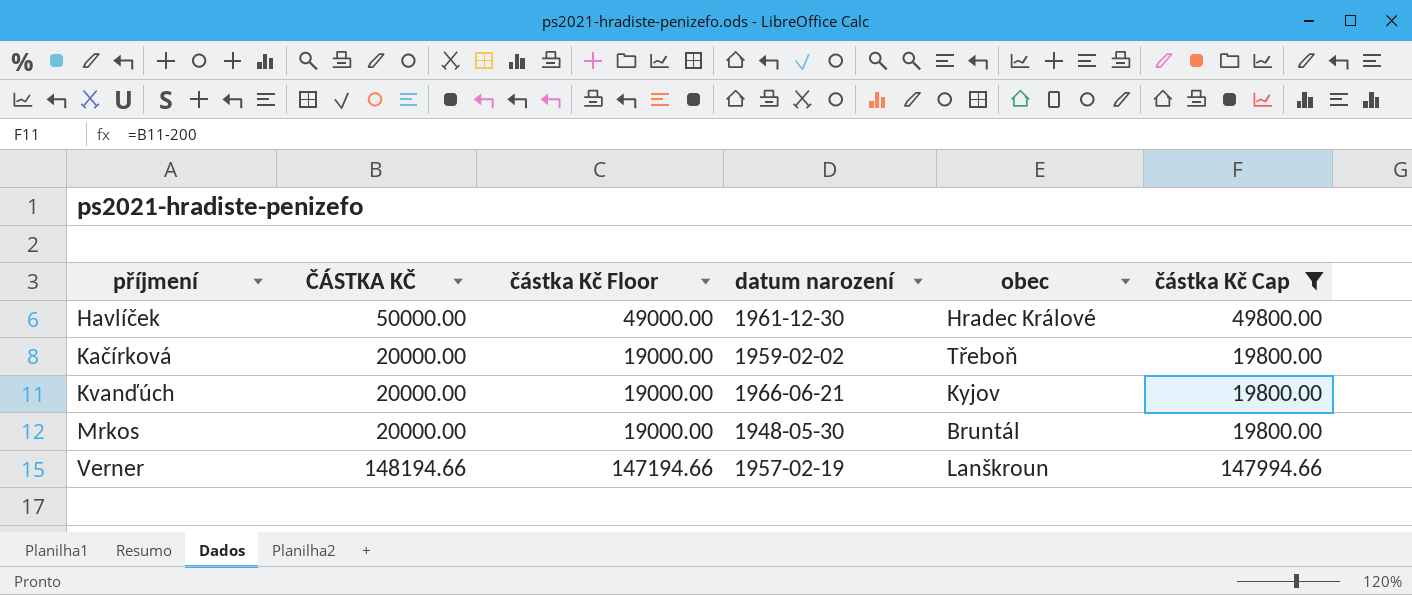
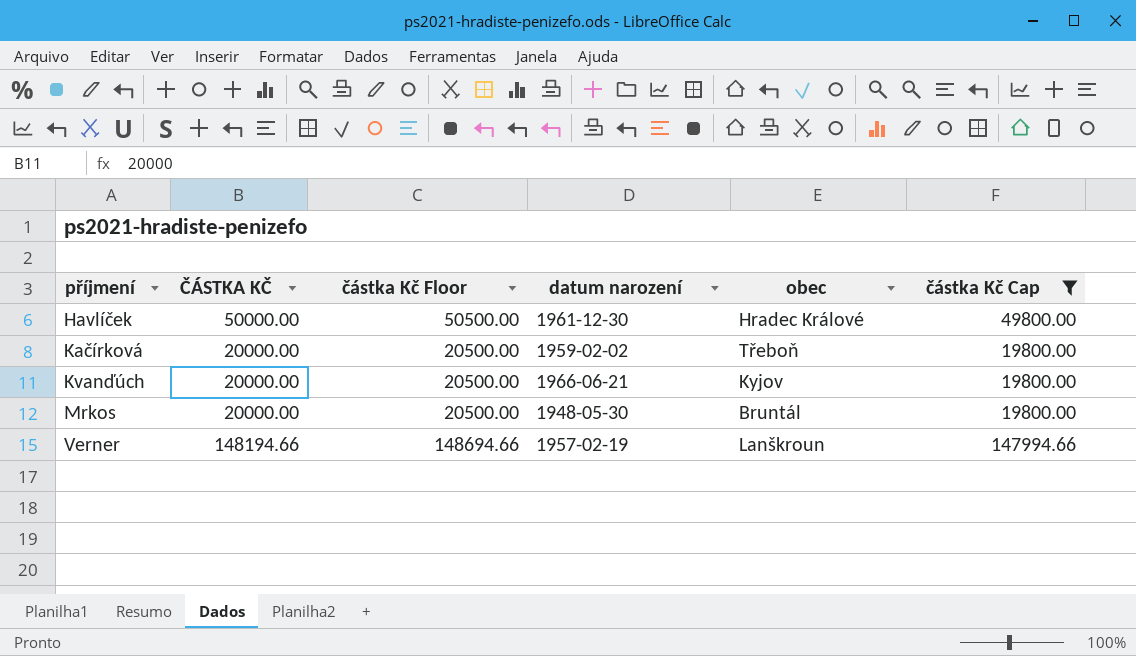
column částka Kč Floor | formula: [ČÁSTKA KČ] - 1000 -> [ČÁSTKA KČ] + 500

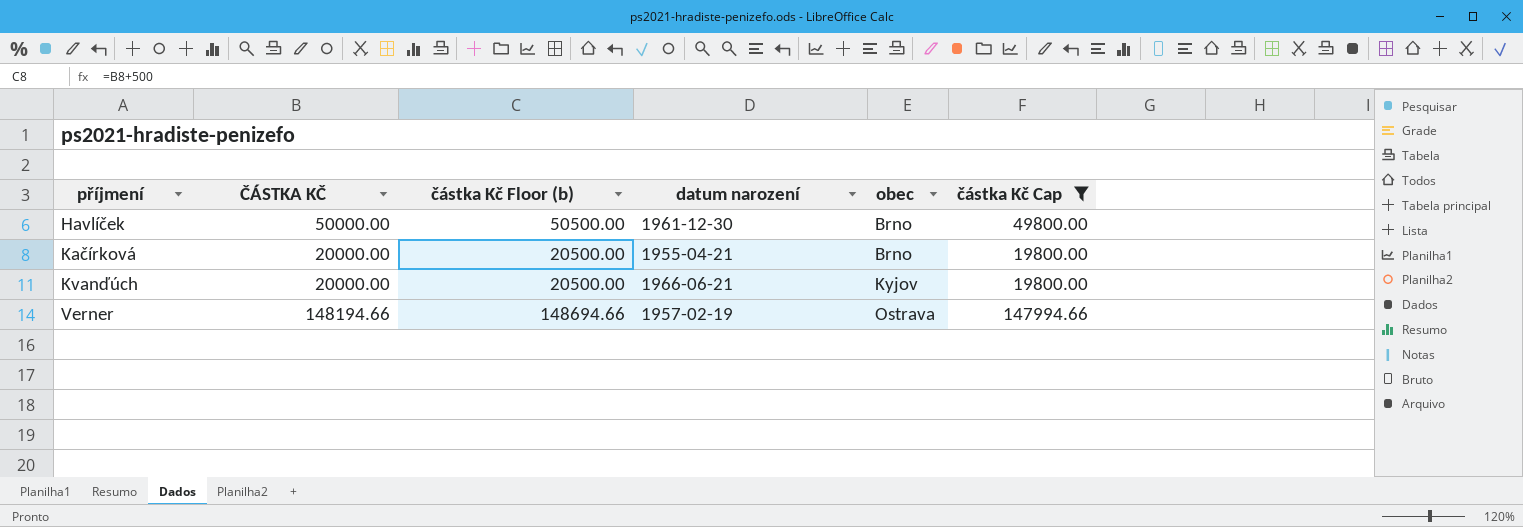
column name: částka Kč Floor -> částka Kč Floor (b)
row Mrkos: 20000.00 | 20500.00 | 1948-05-30 | Bruntál | 19800.00 -> none
Havlíček | obec: Hradec Králové -> Brno
Kačírková | datum narození: 1959-02-02 -> 1955-04-21
Kačírková | obec: Třeboň -> Brno
Verner | obec: Lanškroun -> Ostrava

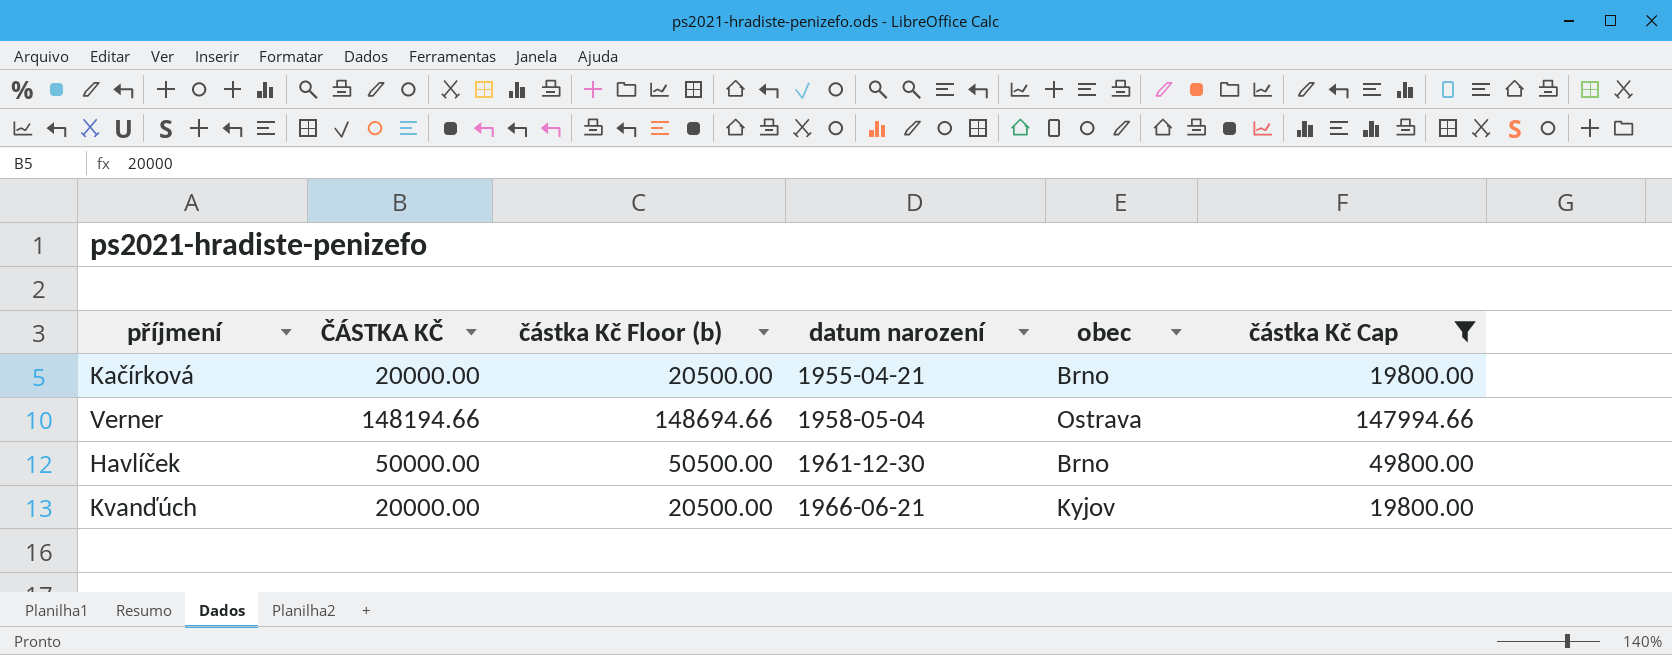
row order: příjmení ascending -> datum narození ascending
Verner | datum narození: 1957-02-19 -> 1958-05-04

